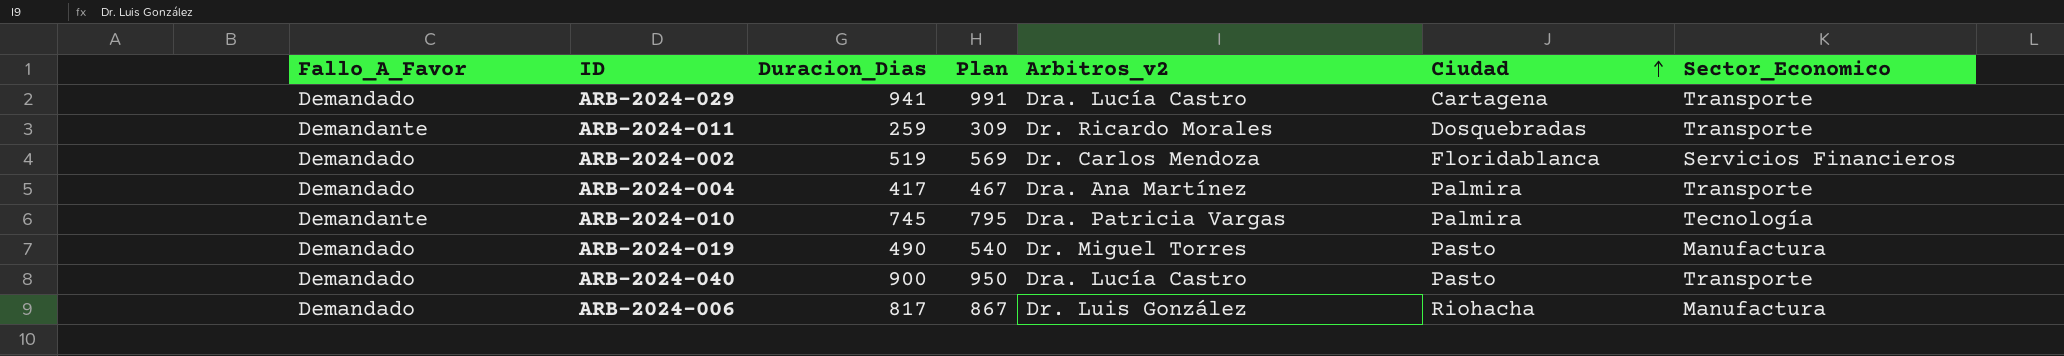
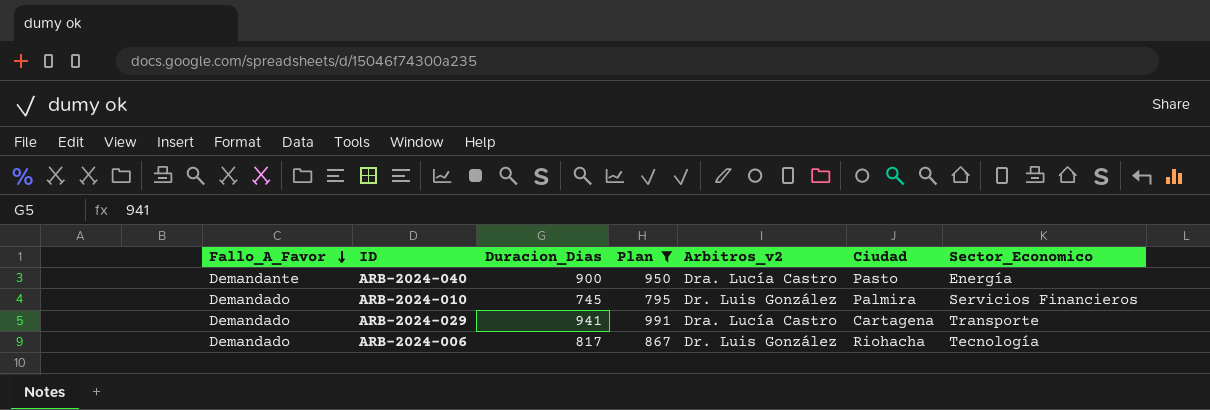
filter: none -> Plan >= 795
row order: Ciudad ascending -> Fallo_A_Favor descending
ARB-2024-040 | Fallo_A_Favor: Demandado -> Demandante
ARB-2024-040 | Sector_Economico: Transporte -> Energía
ARB-2024-010 | Fallo_A_Favor: Demandante -> Demandado
ARB-2024-010 | Arbitros_v2: Dra. Patricia Vargas -> Dr. Luis González
ARB-2024-010 | Sector_Economico: Tecnología -> Servicios Financieros
ARB-2024-006 | Sector_Economico: Manufactura -> Tecnología

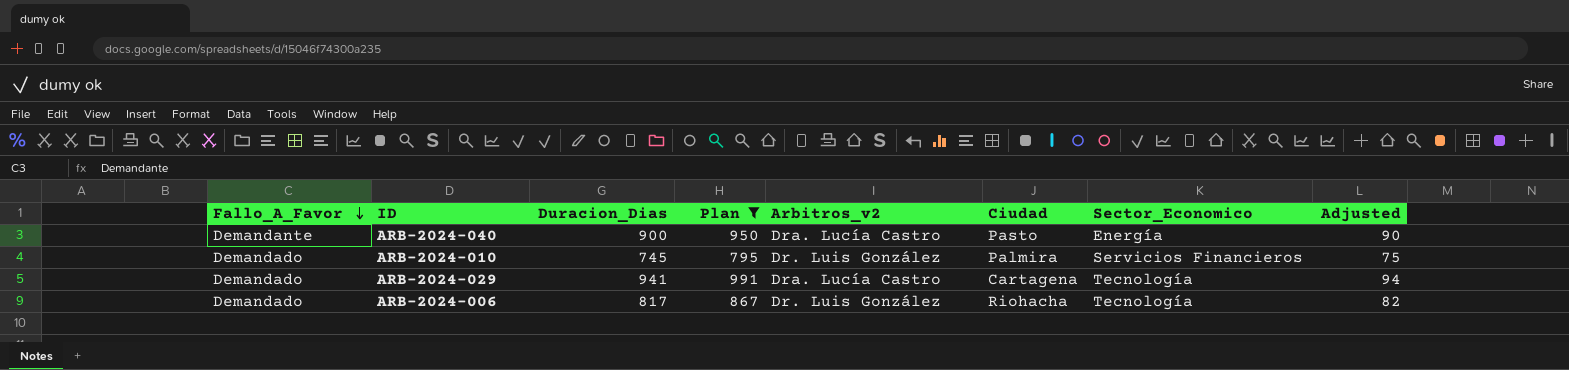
column Adjusted | formula: none -> [Duracion_Dias] * 0.1
ARB-2024-029 | Sector_Economico: Transporte -> Tecnología

